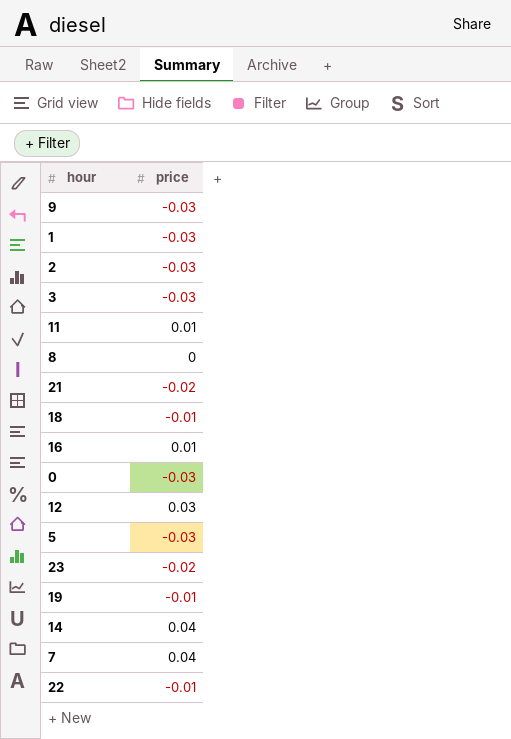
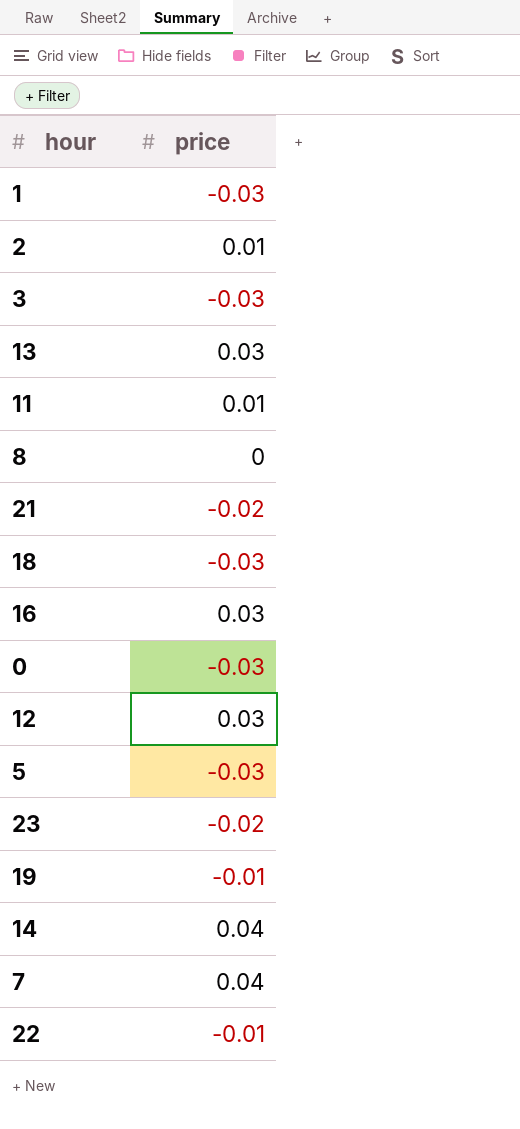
row 9: -0.03 -> none
2 | price: -0.03 -> 0.01
row 13: none -> 0.03
18 | price: -0.01 -> -0.03
16 | price: 0.01 -> 0.03

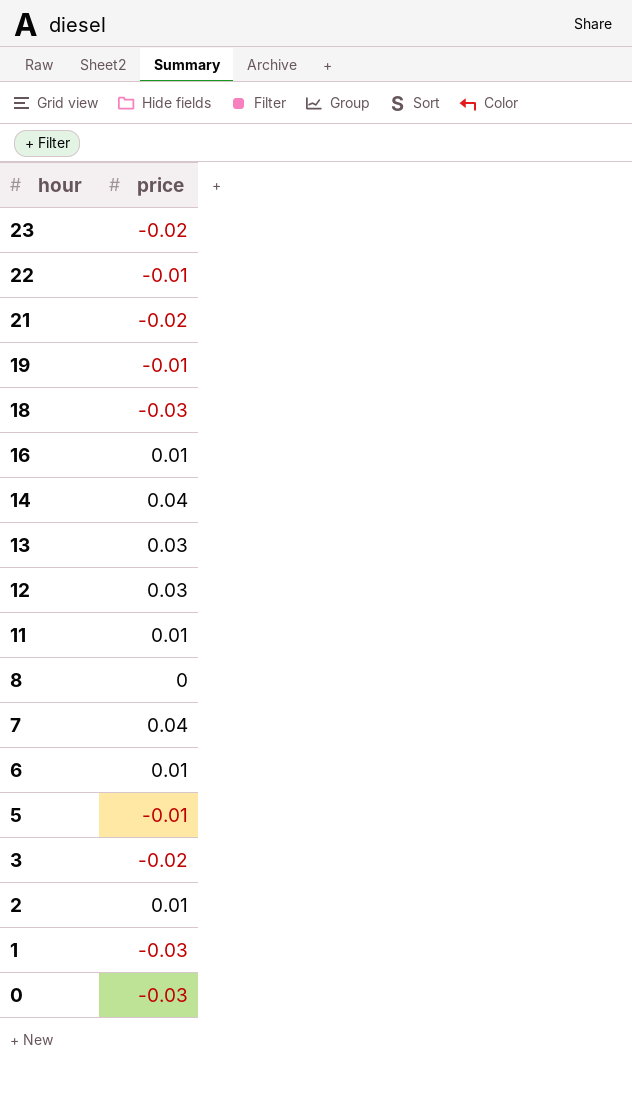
row order: none -> hour descending
16 | price: 0.03 -> 0.01
row 6: none -> 0.01
5 | price: -0.03 -> -0.01
3 | price: -0.03 -> -0.02

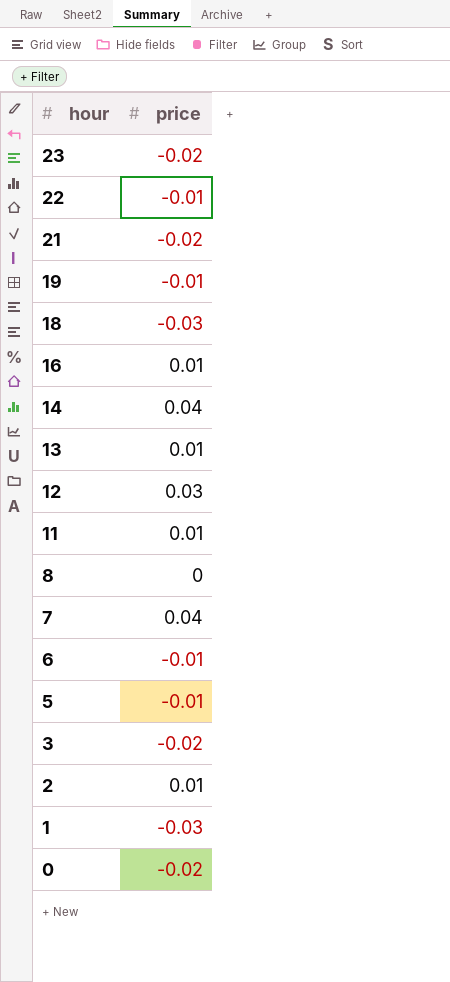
13 | price: 0.03 -> 0.01
6 | price: 0.01 -> -0.01
0 | price: -0.03 -> -0.02

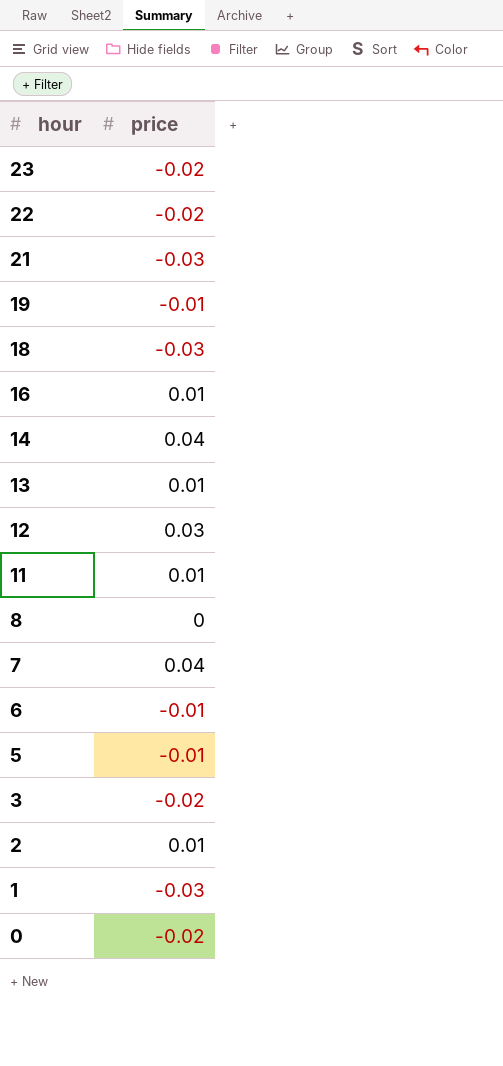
22 | price: -0.01 -> -0.02
21 | price: -0.02 -> -0.03

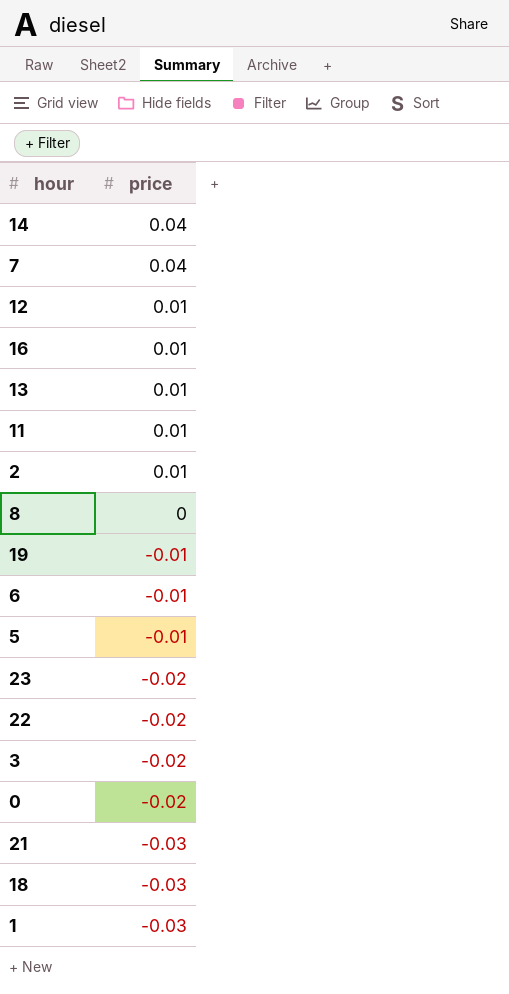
row order: hour descending -> price descending
12 | price: 0.03 -> 0.01

